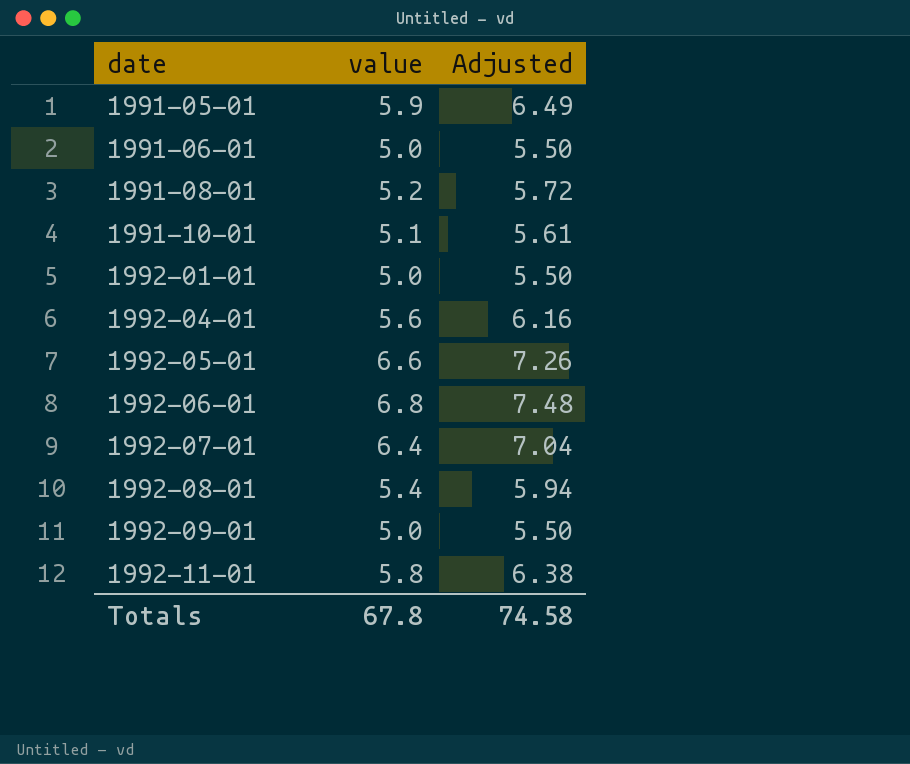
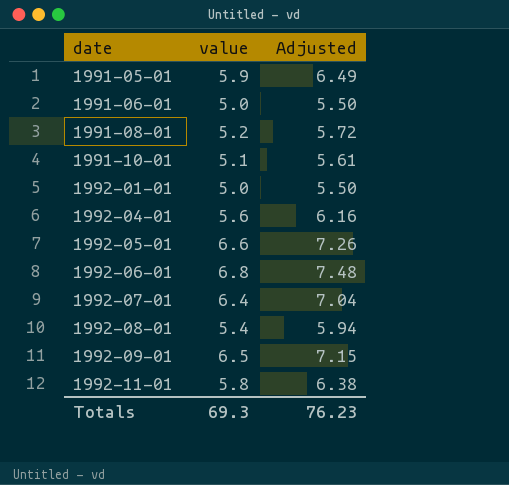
1992-09-01 | value: 5.0 -> 6.5
1992-09-01 | Adjusted: 5.50 -> 7.15
Totals | value: 67.8 -> 69.3
Totals | Adjusted: 74.58 -> 76.23

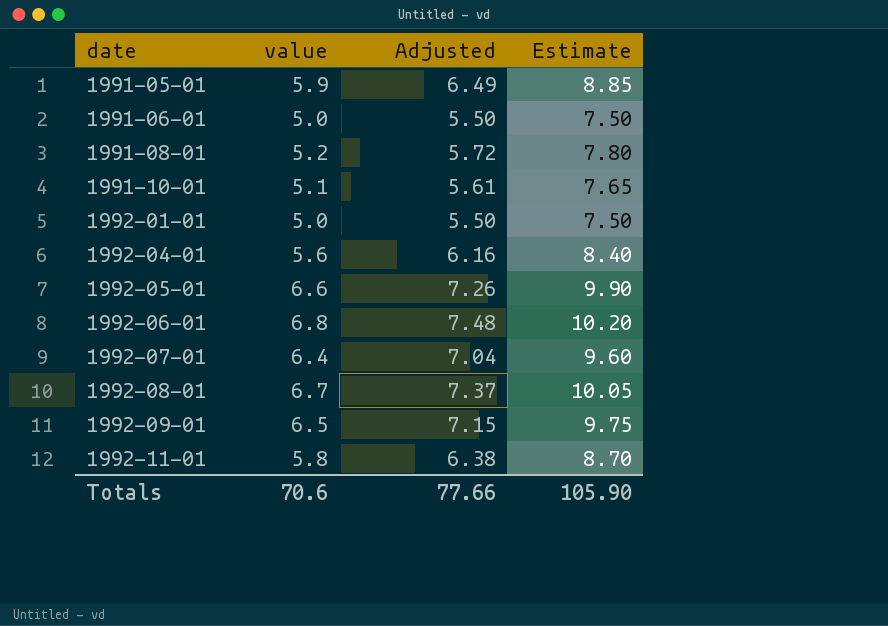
column Estimate | formula: none -> [value] * 1.5
1992-08-01 | value: 5.4 -> 6.7
1992-08-01 | Adjusted: 5.94 -> 7.37
Totals | value: 69.3 -> 70.6
Totals | Adjusted: 76.23 -> 77.66

